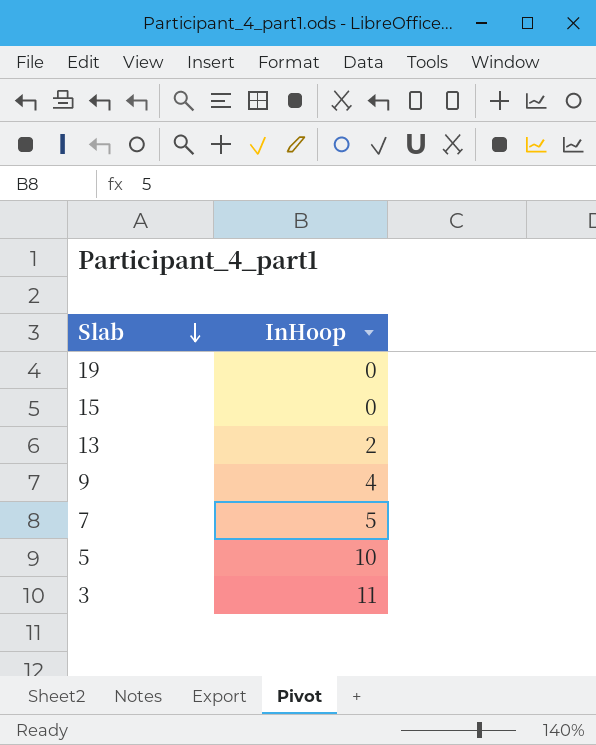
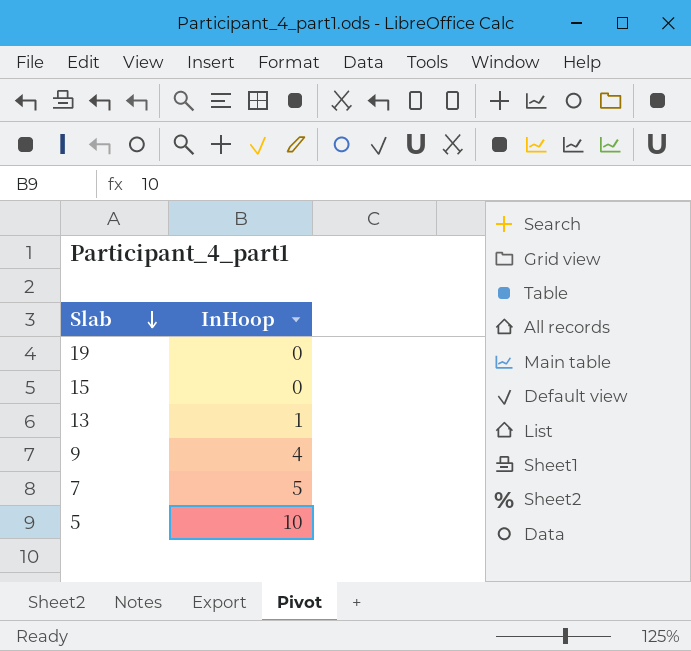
row 3: 11 -> none
13 | InHoop: 2 -> 1

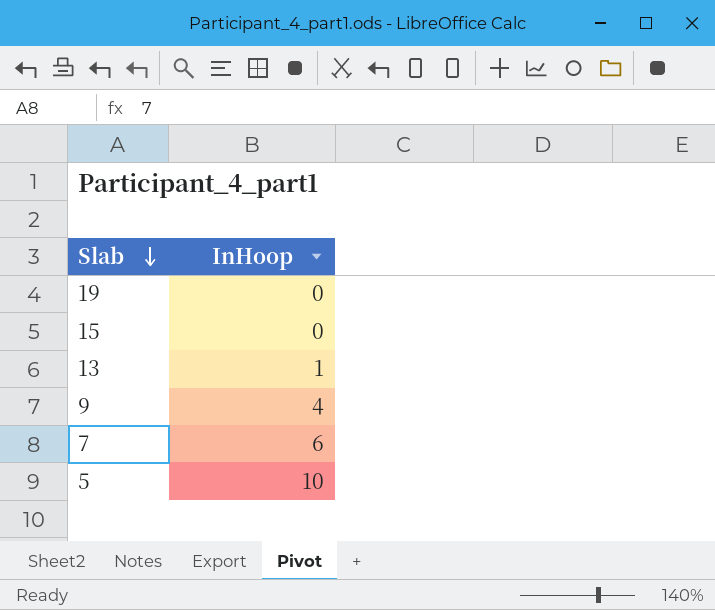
7 | InHoop: 5 -> 6

